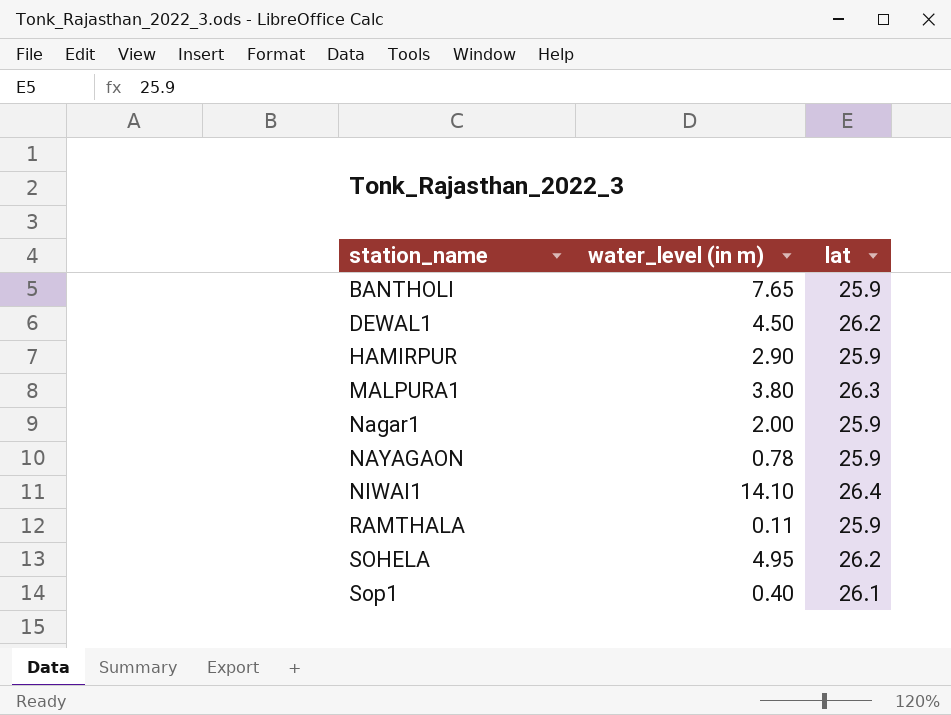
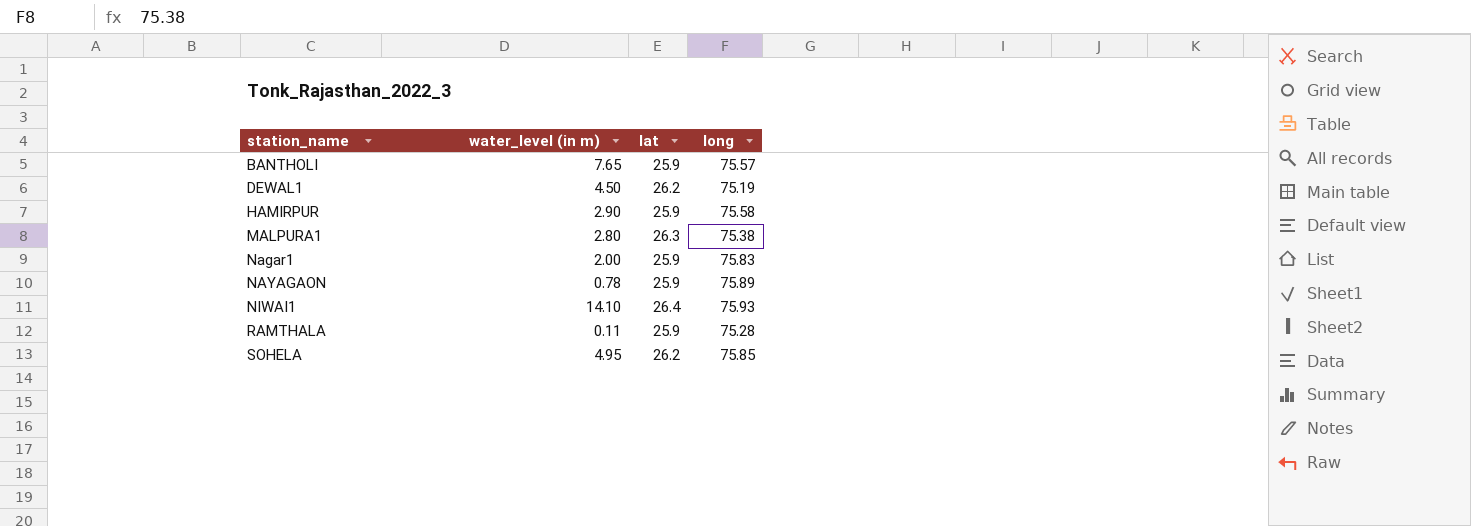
column long | position: none -> 4
row Sop1: 0.40 | 26.1 -> none
MALPURA1 | water_level (in m): 3.80 -> 2.80

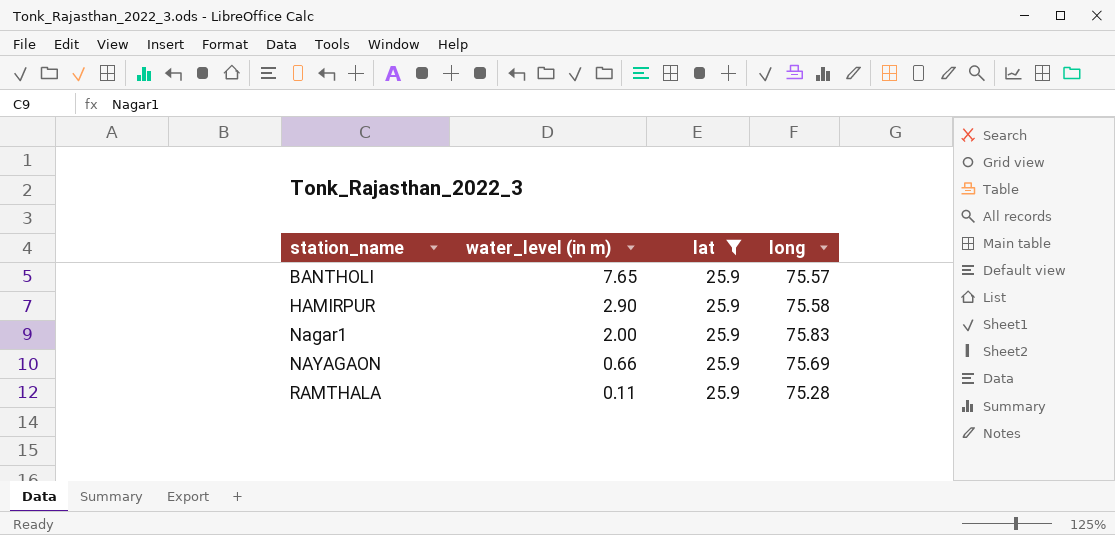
filter: none -> lat = 25.9
NAYAGAON | water_level (in m): 0.78 -> 0.66
NAYAGAON | long: 75.89 -> 75.69

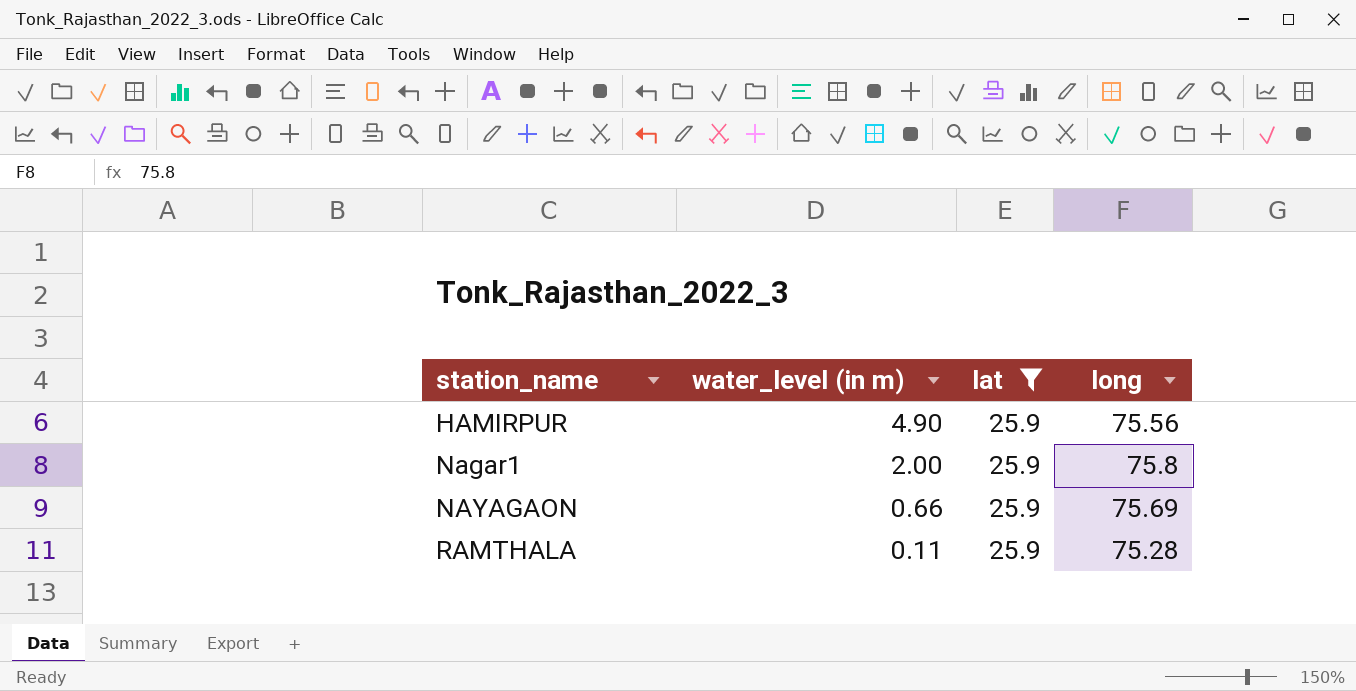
row BANTHOLI: 7.65 | 25.9 | 75.57 -> none
HAMIRPUR | water_level (in m): 2.90 -> 4.90
HAMIRPUR | long: 75.58 -> 75.56
Nagar1 | long: 75.83 -> 75.8

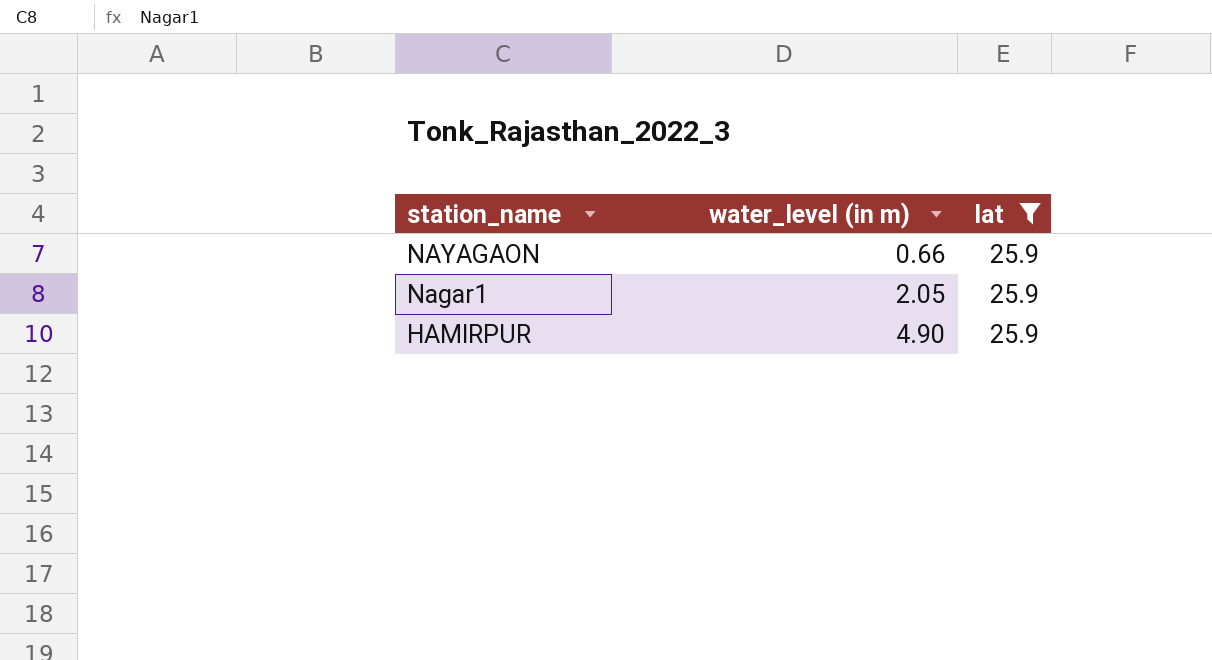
row order: station_name ascending -> station_name descending
column long | position: 4 -> none
row RAMTHALA: 0.11 | 25.9 | 75.28 -> none
Nagar1 | water_level (in m): 2.00 -> 2.05

